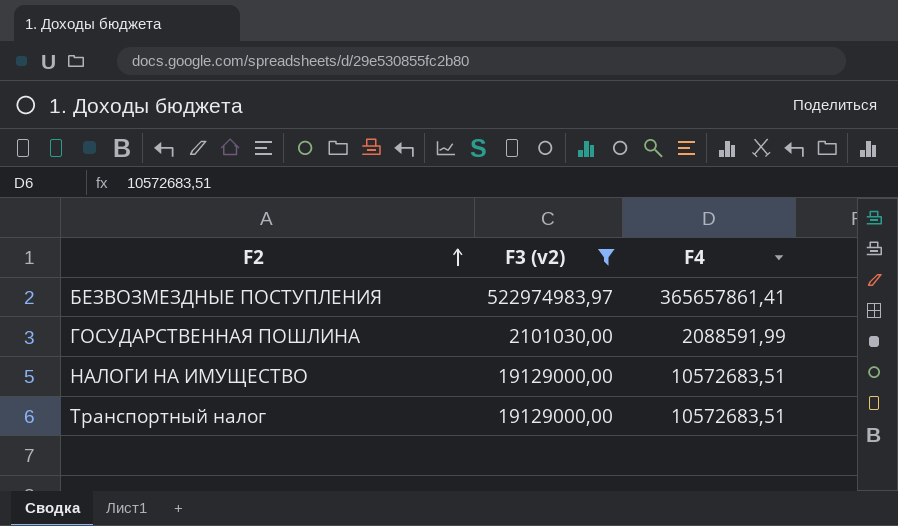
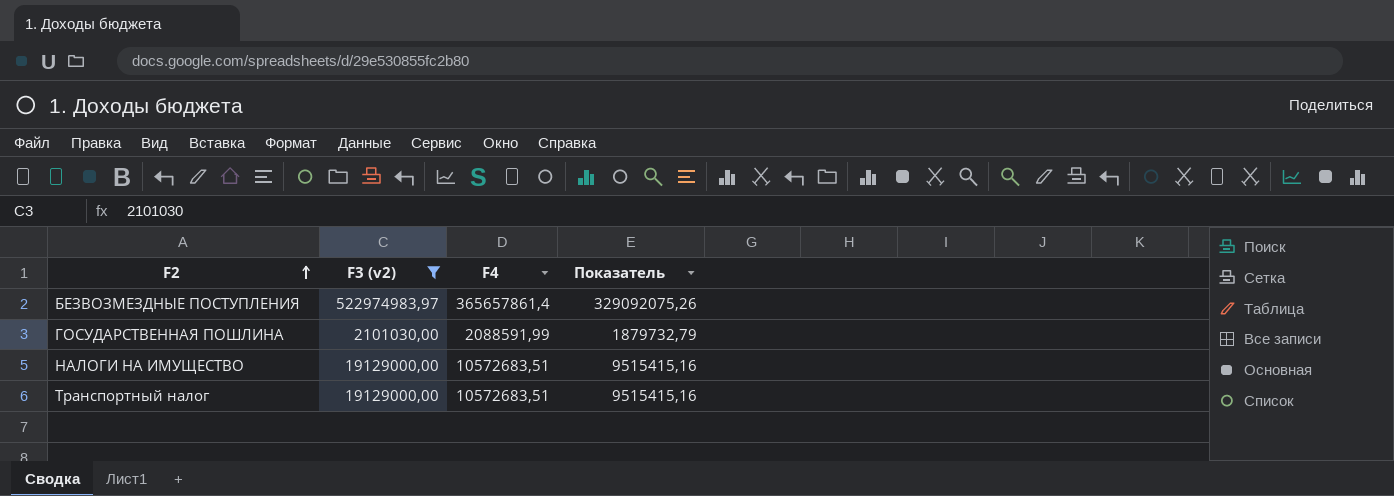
column Показатель | formula: none -> [F4] * 0,9
БЕЗВОЗМЕЗДНЫЕ ПОСТУПЛЕНИЯ | F4: 365657861,41 -> 365657861,4

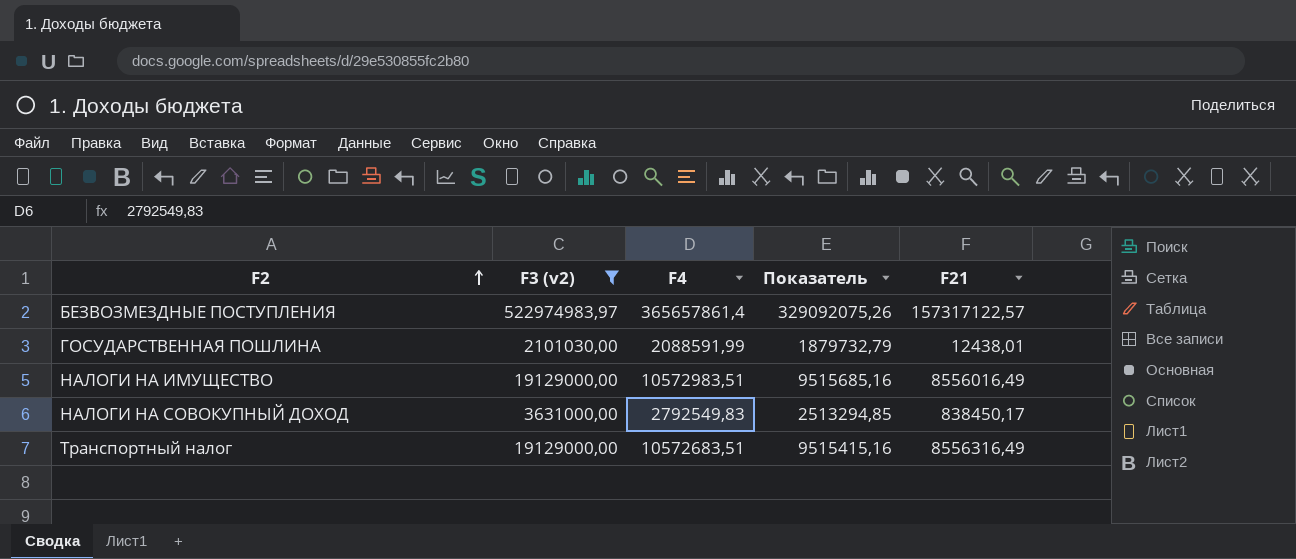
column F21 | formula: none -> [F3 (v2)] - [F4]
НАЛОГИ НА ИМУЩЕСТВО | F4: 10572683,51 -> 10572983,51
НАЛОГИ НА ИМУЩЕСТВО | Показатель: 9515415,16 -> 9515685,16
row НАЛОГИ НА СОВОКУПНЫЙ ДОХОД: none -> 3631000,00 | 2792549,83 | 2513294,85 | 838450,17

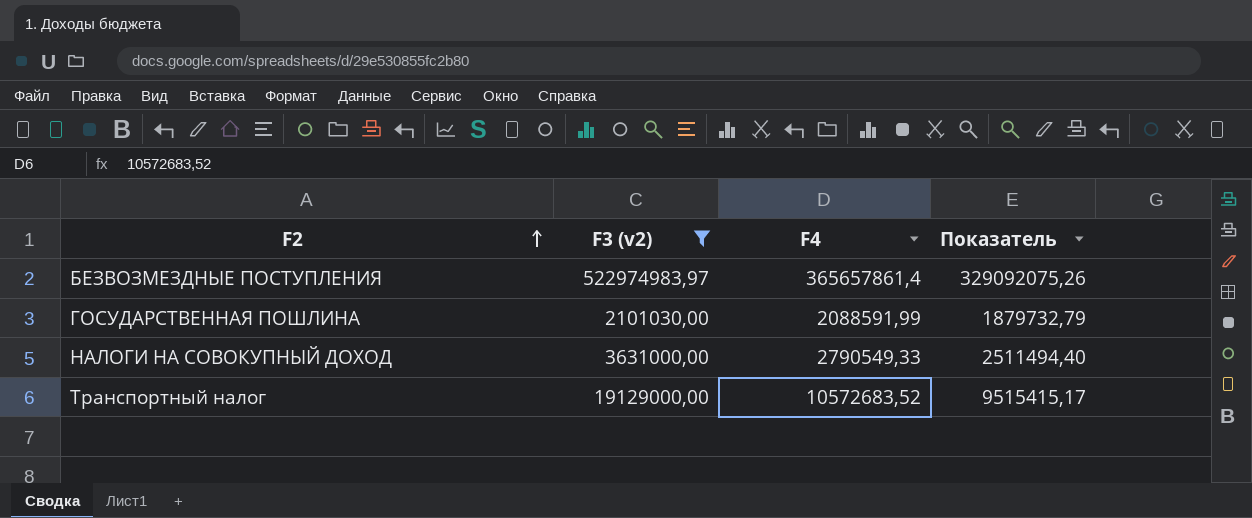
column F21 | formula: [F3 (v2)] - [F4] -> none
row НАЛОГИ НА ИМУЩЕСТВО: 19129000,00 | 10572983,51 | 9515685,16 | 8556016,49 -> none
НАЛОГИ НА СОВОКУПНЫЙ ДОХОД | F4: 2792549,83 -> 2790549,33
НАЛОГИ НА СОВОКУПНЫЙ ДОХОД | Показатель: 2513294,85 -> 2511494,40
Транспортный налог | F4: 10572683,51 -> 10572683,52
Транспортный налог | Показатель: 9515415,16 -> 9515415,17

